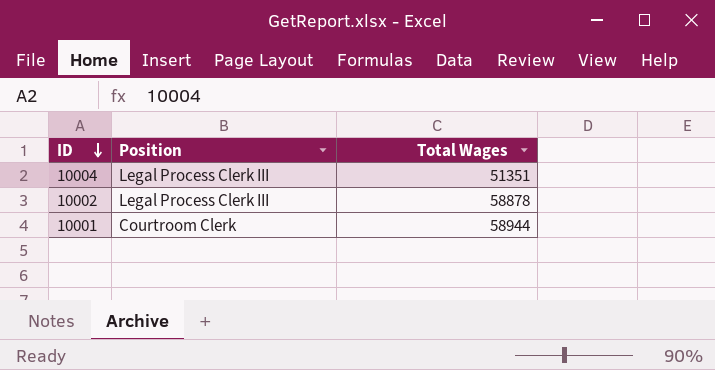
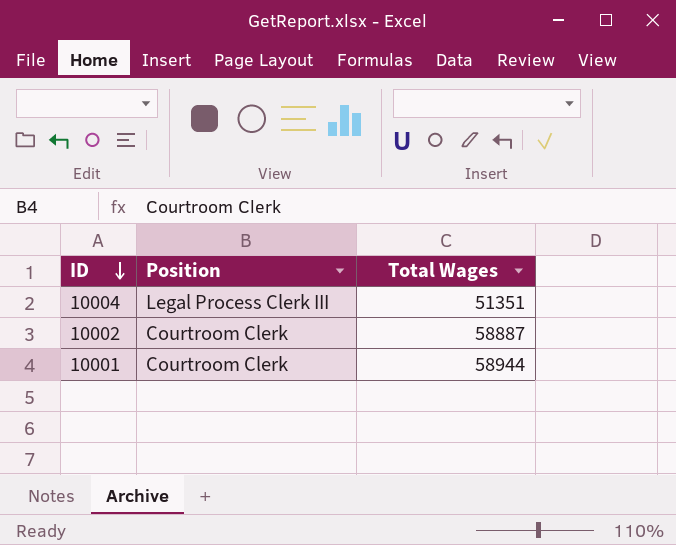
10002 | Position: Legal Process Clerk III -> Courtroom Clerk
10002 | Total Wages: 58878 -> 58887

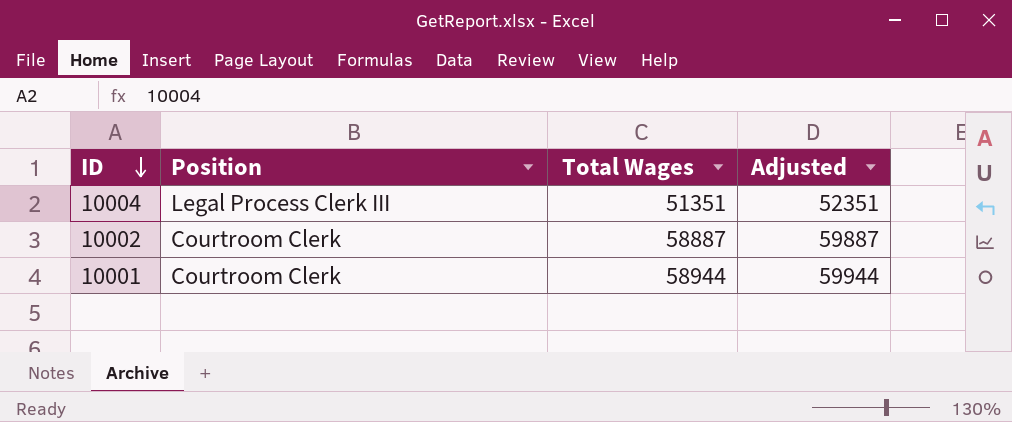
column Adjusted | formula: none -> [Total Wages] + 1000

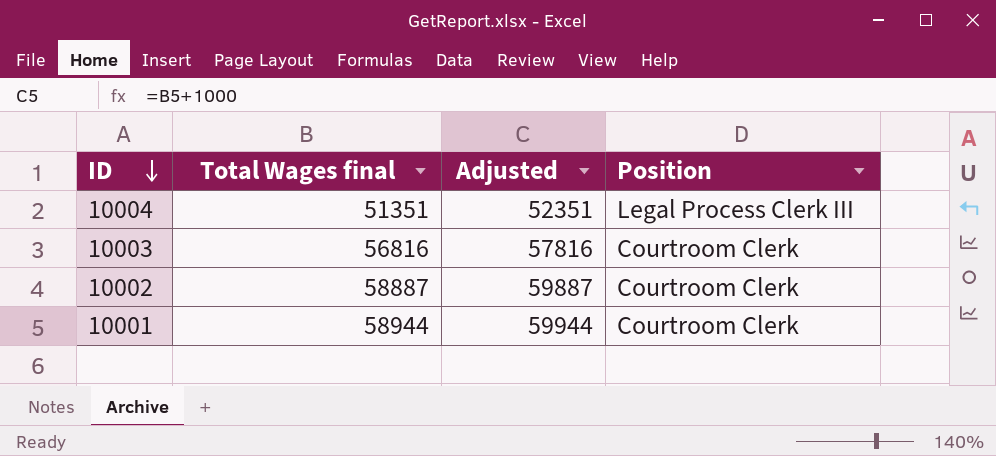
column name: Total Wages -> Total Wages final
column Position | position: 2 -> 4
row 10003: none -> 56816 | 57816 | Courtroom Clerk

